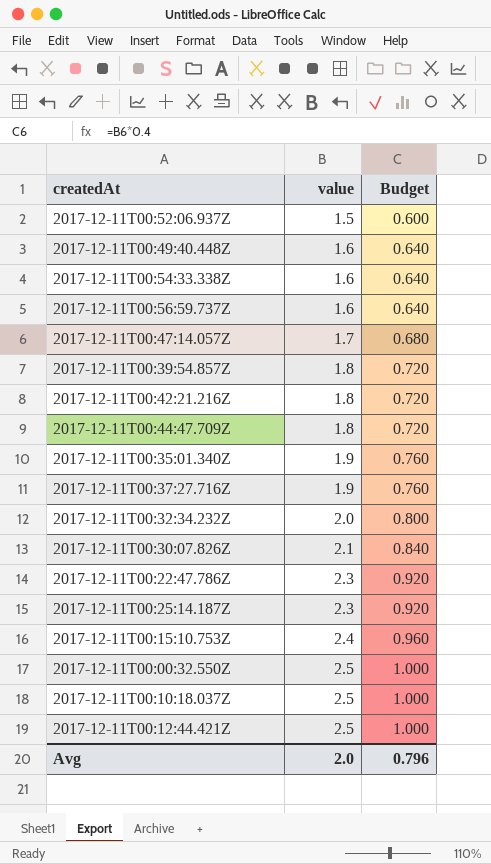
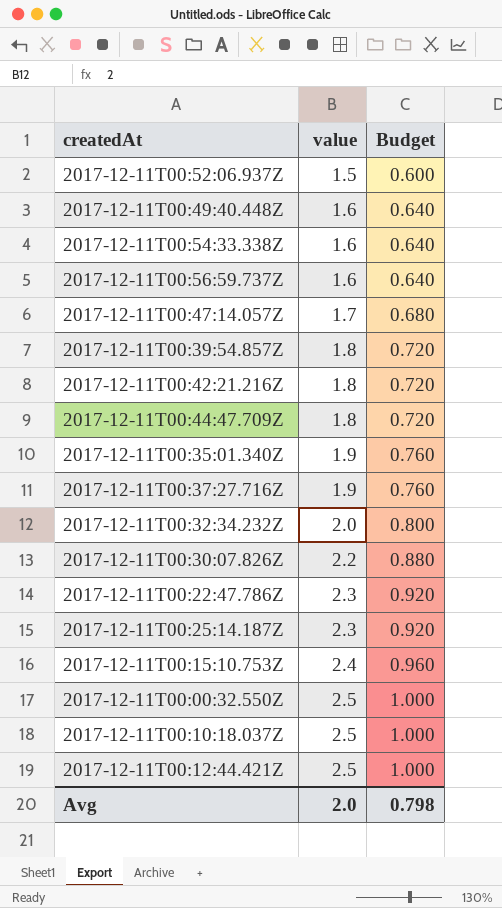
2017-12-11T00:30:07.826Z | value: 2.1 -> 2.2
2017-12-11T00:30:07.826Z | Budget: 0.840 -> 0.880
Avg | Budget: 0.796 -> 0.798

